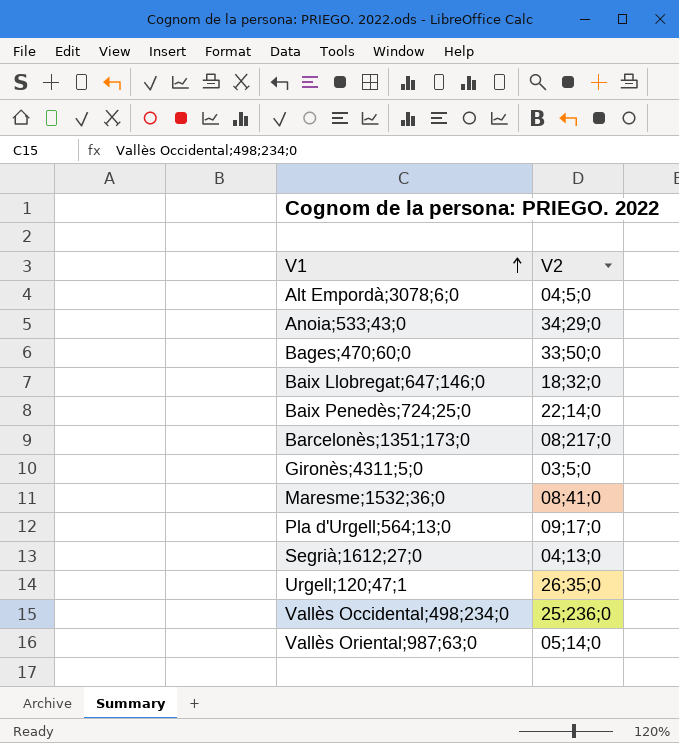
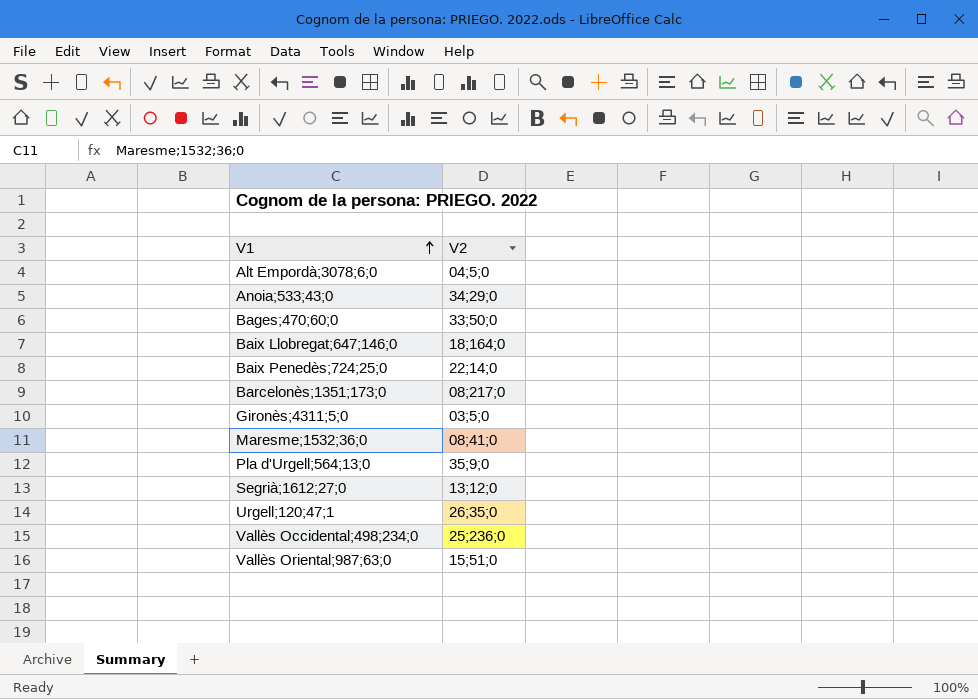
Baix Llobregat;647;146;0 | V2: 18;32;0 -> 18;164;0
Pla d'Urgell;564;13;0 | V2: 09;17;0 -> 35;9;0
Segrià;1612;27;0 | V2: 04;13;0 -> 13;12;0
Vallès Oriental;987;63;0 | V2: 05;14;0 -> 15;51;0

